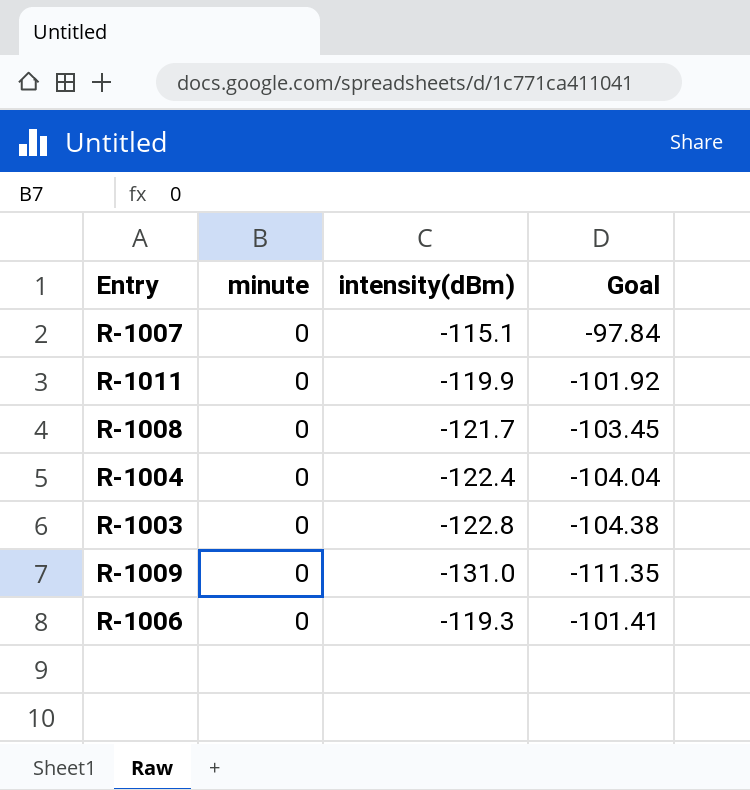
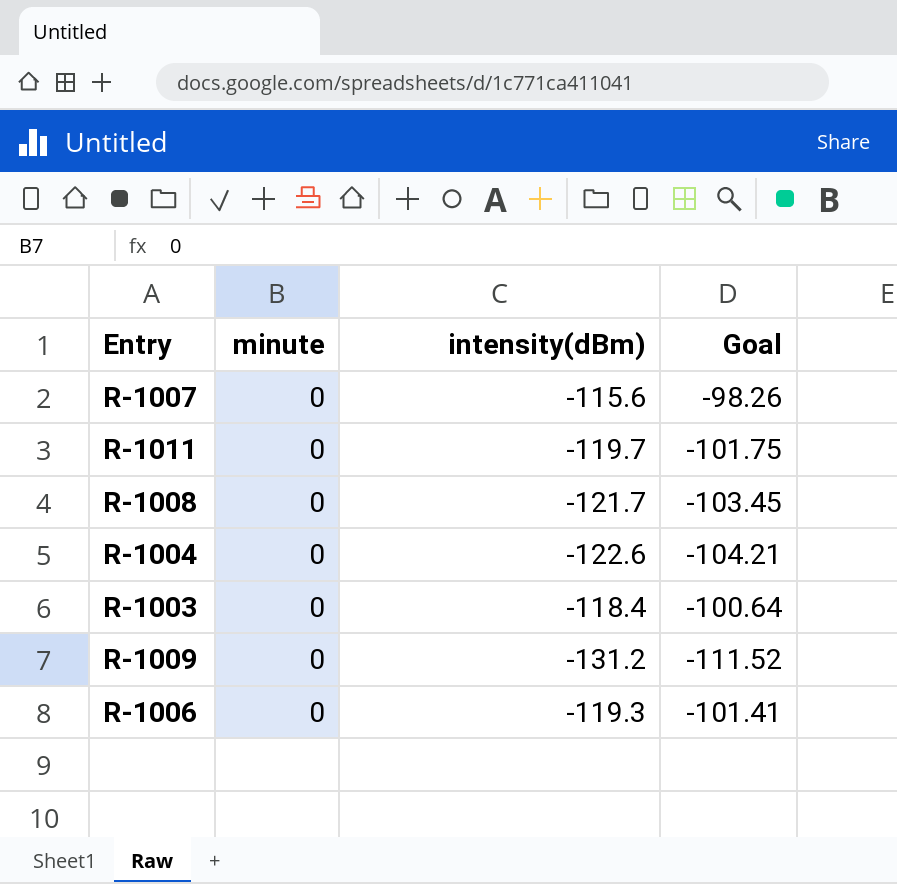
R-1007 | intensity(dBm): -115.1 -> -115.6
R-1007 | Goal: -97.84 -> -98.26
R-1011 | intensity(dBm): -119.9 -> -119.7
R-1011 | Goal: -101.92 -> -101.75
R-1004 | intensity(dBm): -122.4 -> -122.6
R-1004 | Goal: -104.04 -> -104.21
R-1003 | intensity(dBm): -122.8 -> -118.4
R-1003 | Goal: -104.38 -> -100.64
R-1009 | intensity(dBm): -131.0 -> -131.2
R-1009 | Goal: -111.35 -> -111.52

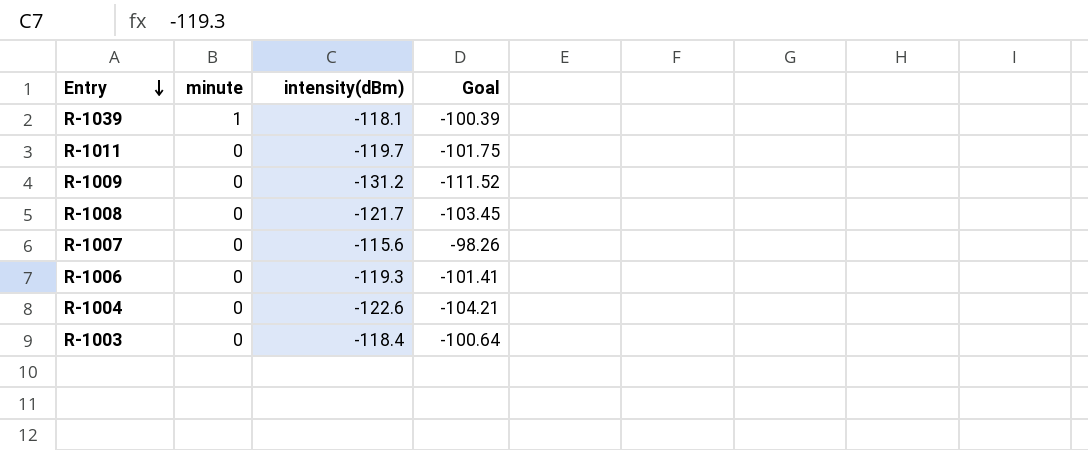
row order: none -> Entry descending
row R-1039: none -> 1 | -118.1 | -100.39

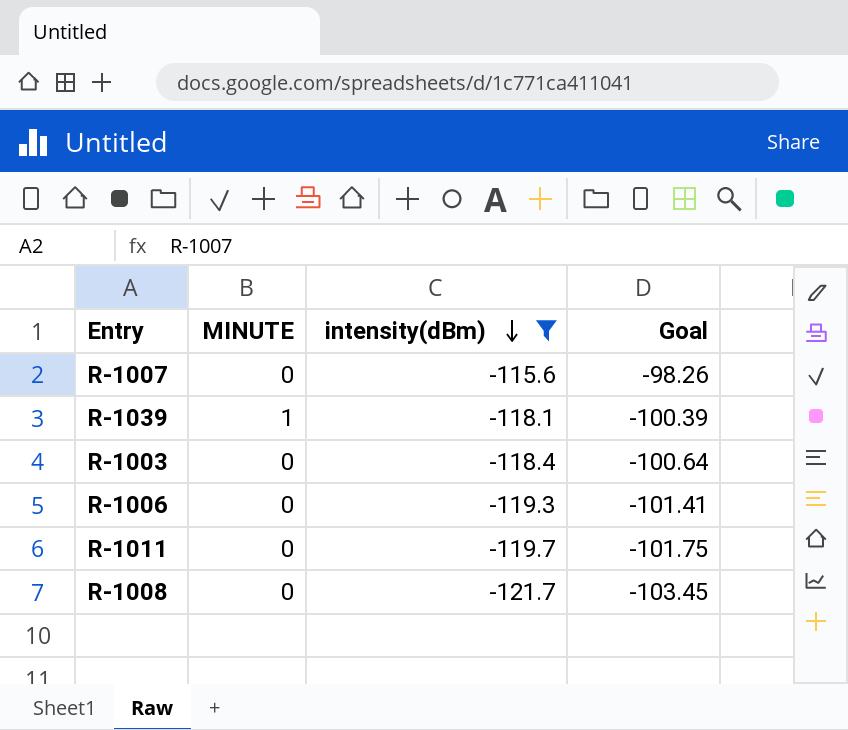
filter: none -> intensity(dBm) >= -121.7
row order: Entry descending -> intensity(dBm) descending
column name: minute -> MINUTE

